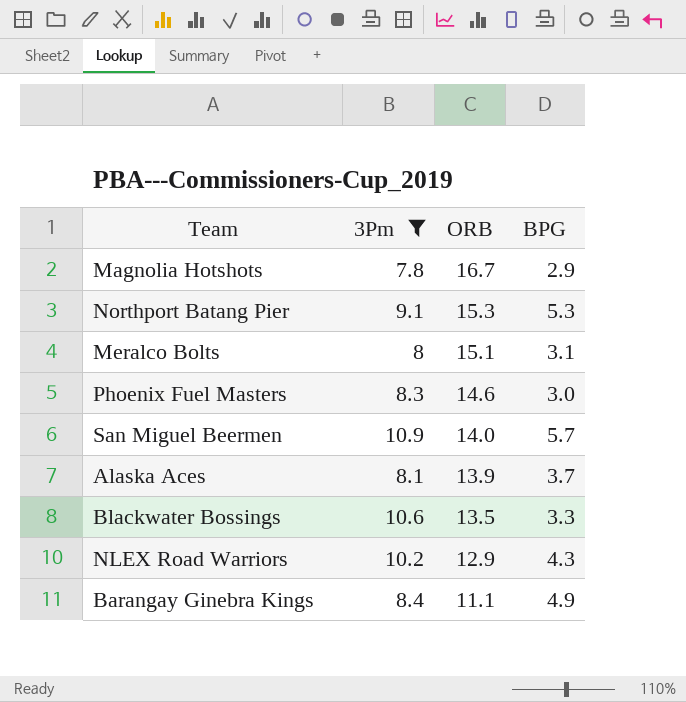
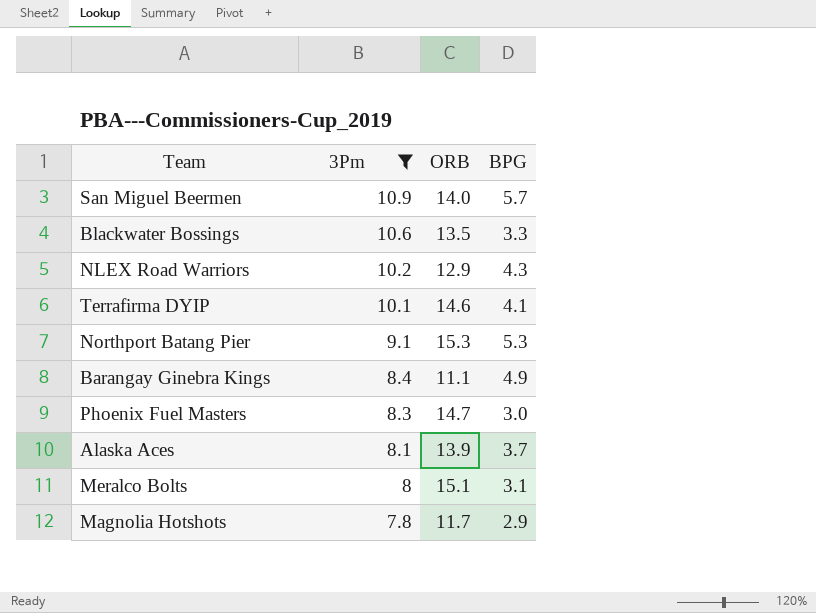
row order: ORB descending -> 3Pm descending
row Terrafirma DYIP: none -> 10.1 | 14.6 | 4.1
Phoenix Fuel Masters | ORB: 14.6 -> 14.7
Magnolia Hotshots | ORB: 16.7 -> 11.7

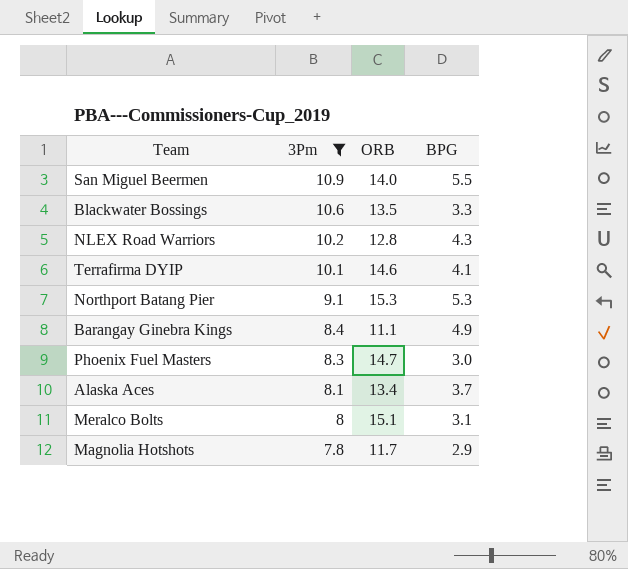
San Miguel Beermen | BPG: 5.7 -> 5.5
NLEX Road Warriors | ORB: 12.9 -> 12.8
Alaska Aces | ORB: 13.9 -> 13.4

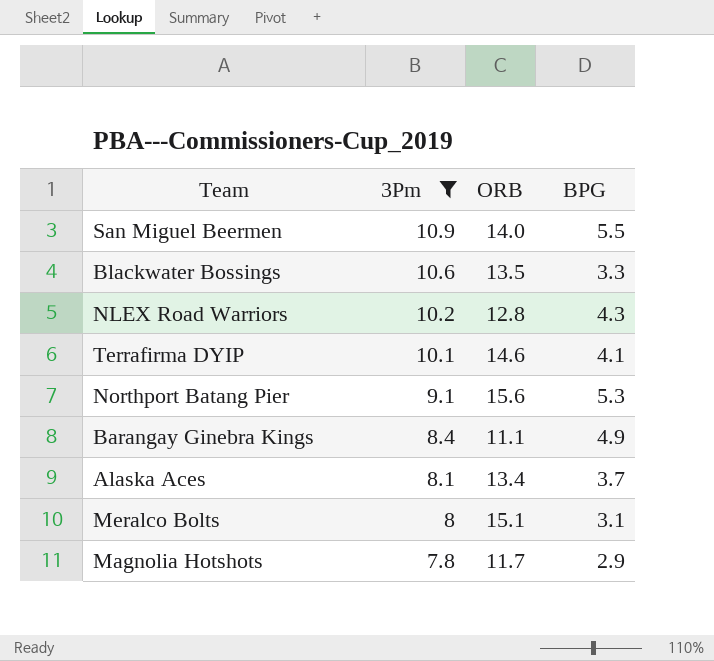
row Phoenix Fuel Masters: 8.3 | 14.7 | 3.0 -> none
Northport Batang Pier | ORB: 15.3 -> 15.6

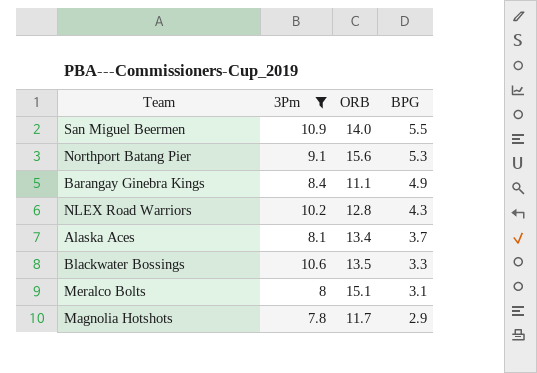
row order: 3Pm descending -> BPG descending
row Terrafirma DYIP: 10.1 | 14.6 | 4.1 -> none

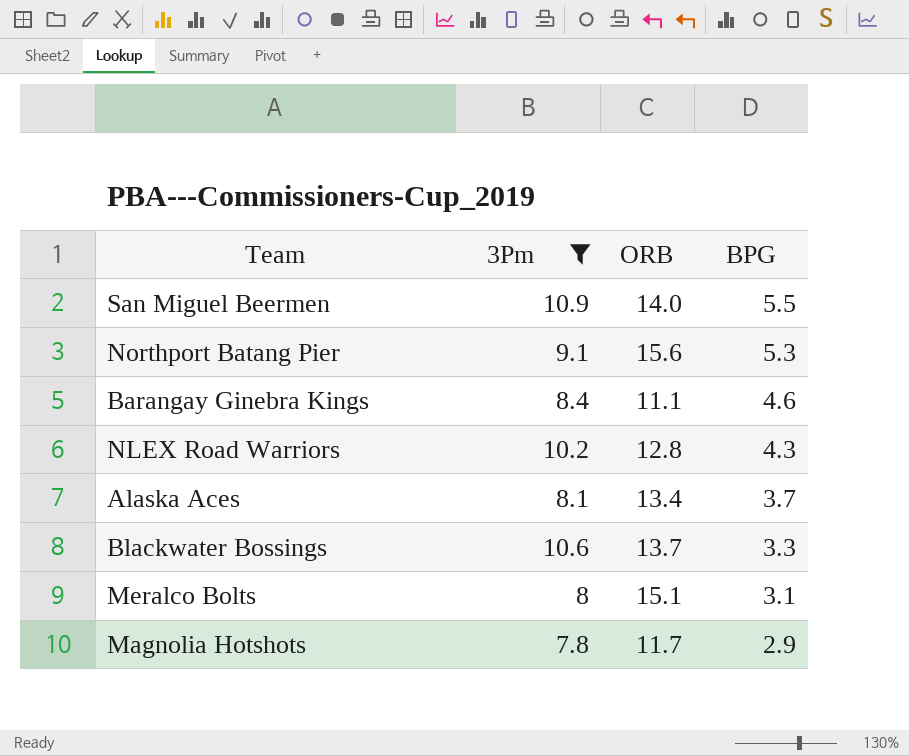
Barangay Ginebra Kings | BPG: 4.9 -> 4.6
Blackwater Bossings | ORB: 13.5 -> 13.7

